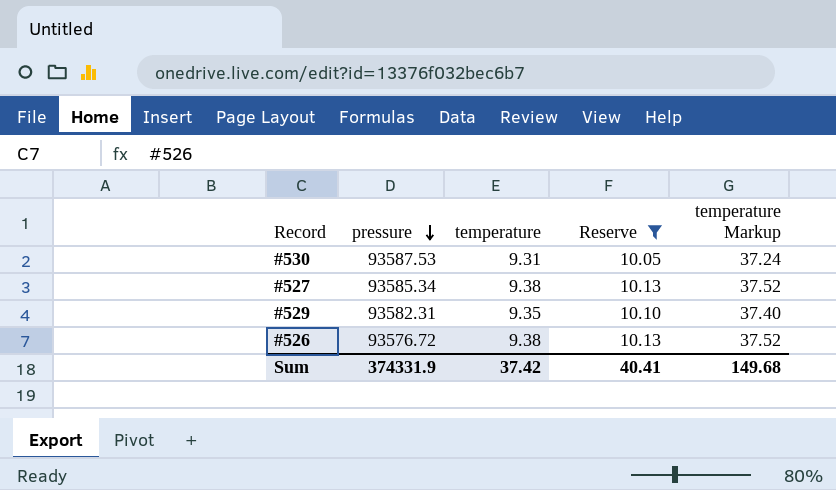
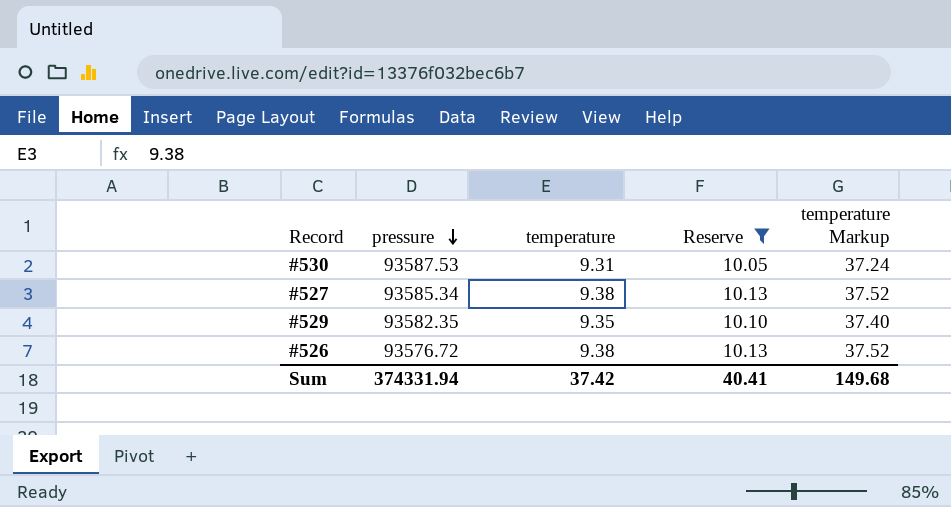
#529 | pressure: 93582.31 -> 93582.35
Sum | pressure: 374331.9 -> 374331.94

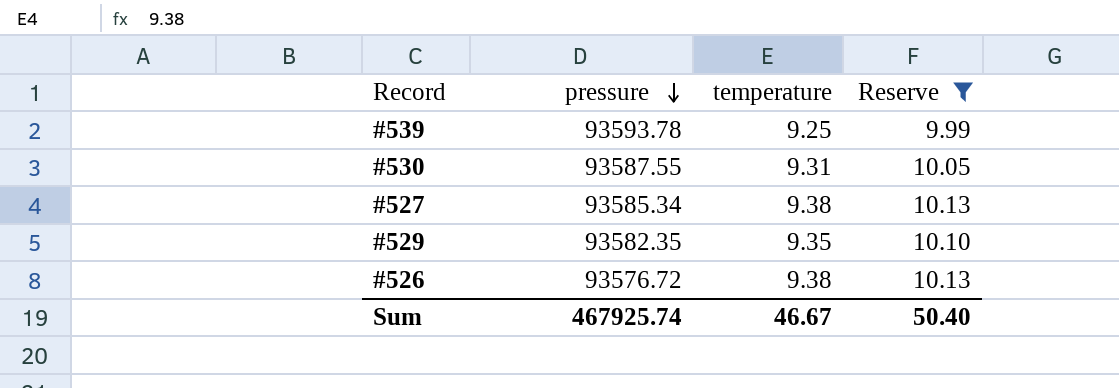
column temperature Markup | formula: [temperature] * 4 -> none
row #539: none -> 93593.78 | 9.25 | 9.99
#530 | pressure: 93587.53 -> 93587.55
Sum | pressure: 374331.94 -> 467925.74
Sum | temperature: 37.42 -> 46.67
Sum | Reserve: 40.41 -> 50.40

